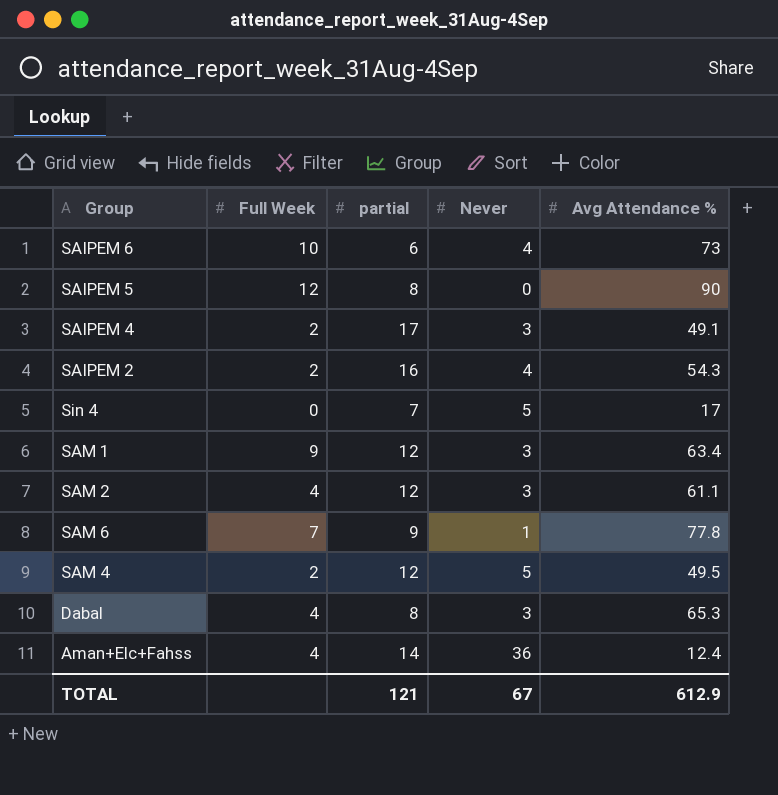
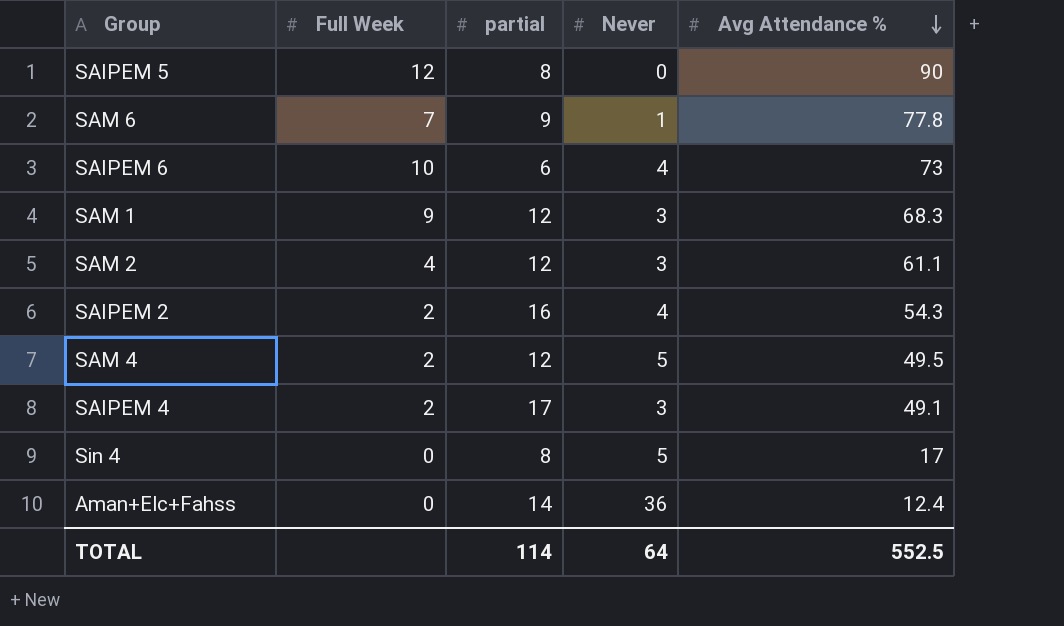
row order: none -> Avg Attendance % descending
row Dabal: 4 | 8 | 3 | 65.3 -> none
SAM 1 | Avg Attendance %: 63.4 -> 68.3
Sin 4 | partial: 7 -> 8
Aman+Elc+Fahss | Full Week: 4 -> 0
TOTAL | partial: 121 -> 114
TOTAL | Never: 67 -> 64
TOTAL | Avg Attendance %: 612.9 -> 552.5

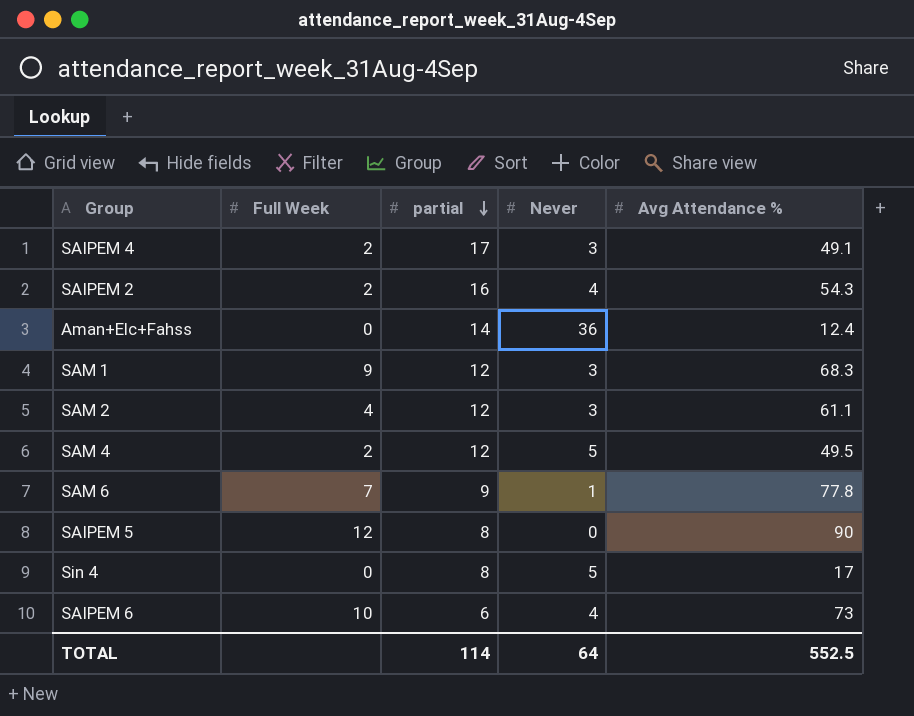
row order: Avg Attendance % descending -> partial descending

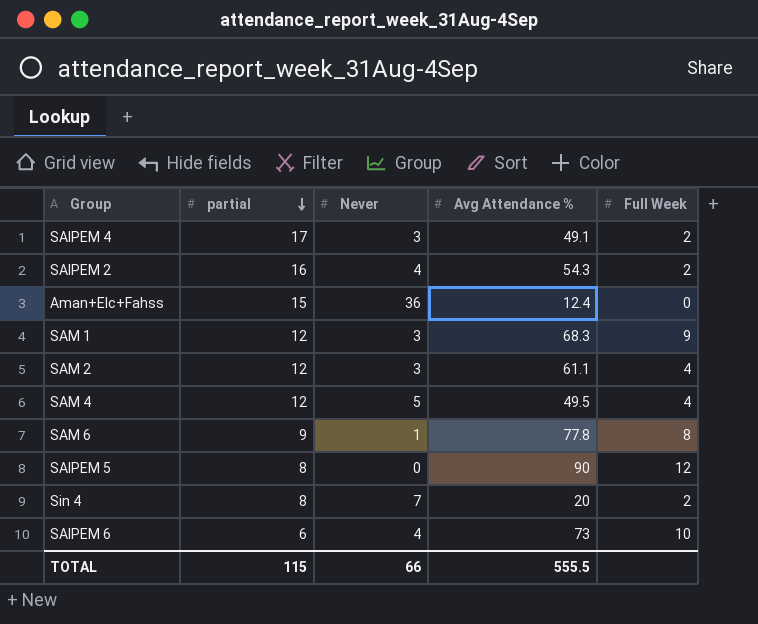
column Full Week | position: 2 -> 5
Aman+Elc+Fahss | partial: 14 -> 15
SAM 4 | Full Week: 2 -> 4
SAM 6 | Full Week: 7 -> 8
Sin 4 | Never: 5 -> 7
Sin 4 | Avg Attendance %: 17 -> 20
Sin 4 | Full Week: 0 -> 2
TOTAL | partial: 114 -> 115
TOTAL | Never: 64 -> 66
TOTAL | Avg Attendance %: 552.5 -> 555.5

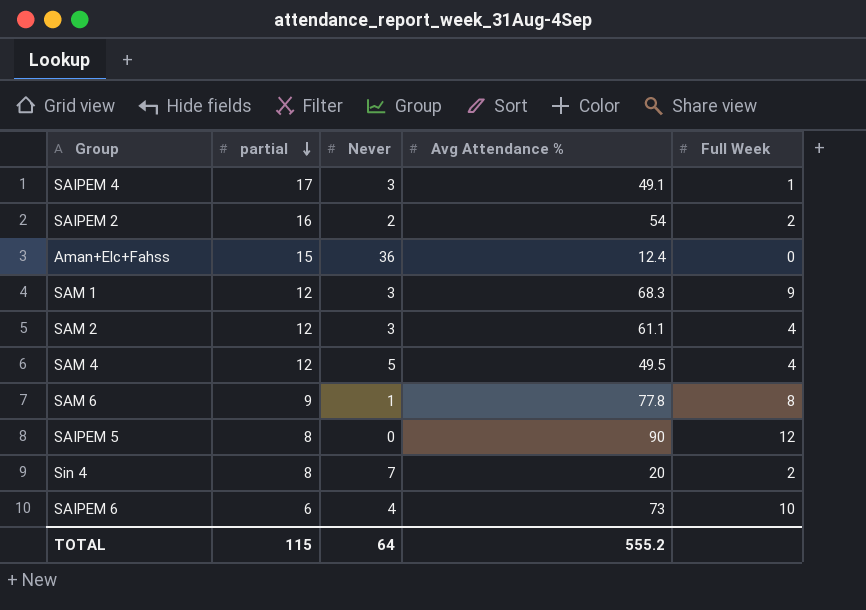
SAIPEM 4 | Full Week: 2 -> 1
SAIPEM 2 | Never: 4 -> 2
SAIPEM 2 | Avg Attendance %: 54.3 -> 54
TOTAL | Never: 66 -> 64
TOTAL | Avg Attendance %: 555.5 -> 555.2

